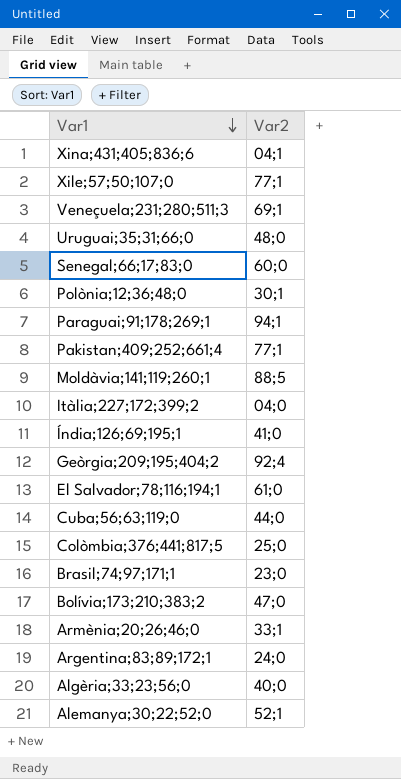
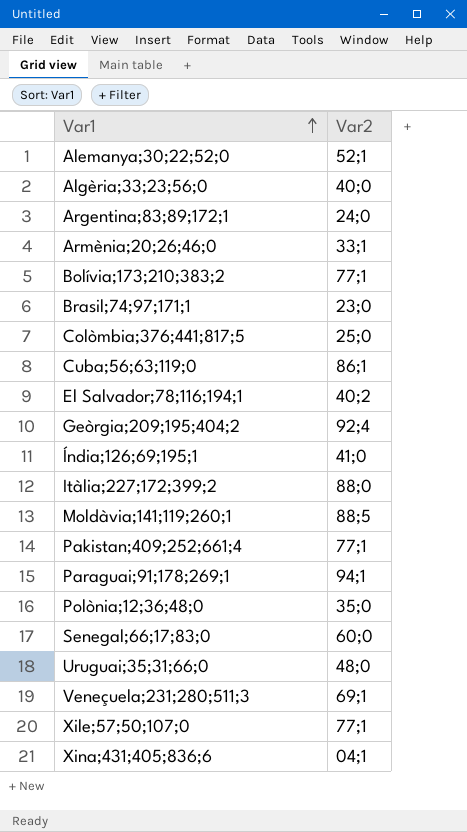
row order: Var1 descending -> Var1 ascending
Bolívia;173;210;383;2 | Var2: 47;0 -> 77;1
Cuba;56;63;119;0 | Var2: 44;0 -> 86;1
El Salvador;78;116;194;1 | Var2: 61;0 -> 40;2
Itàlia;227;172;399;2 | Var2: 04;0 -> 88;0
Polònia;12;36;48;0 | Var2: 30;1 -> 35;0

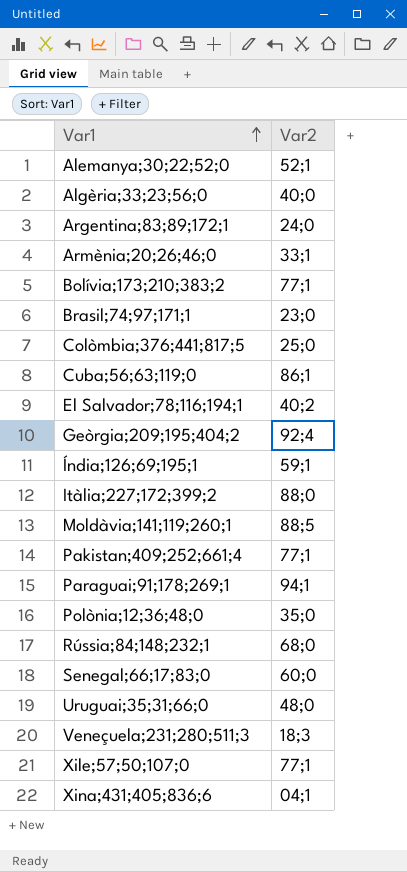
Índia;126;69;195;1 | Var2: 41;0 -> 59;1
row Rússia;84;148;232;1: none -> 68;0
Veneçuela;231;280;511;3 | Var2: 69;1 -> 18;3

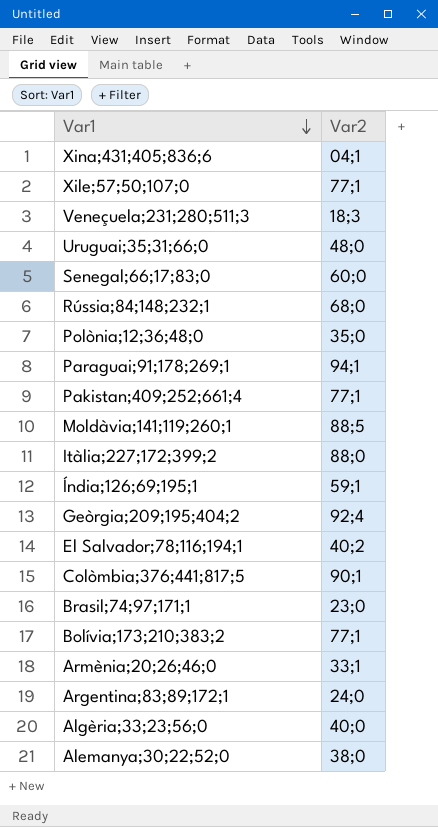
row order: Var1 ascending -> Var1 descending
row Cuba;56;63;119;0: 86;1 -> none
Colòmbia;376;441;817;5 | Var2: 25;0 -> 90;1
Alemanya;30;22;52;0 | Var2: 52;1 -> 38;0

